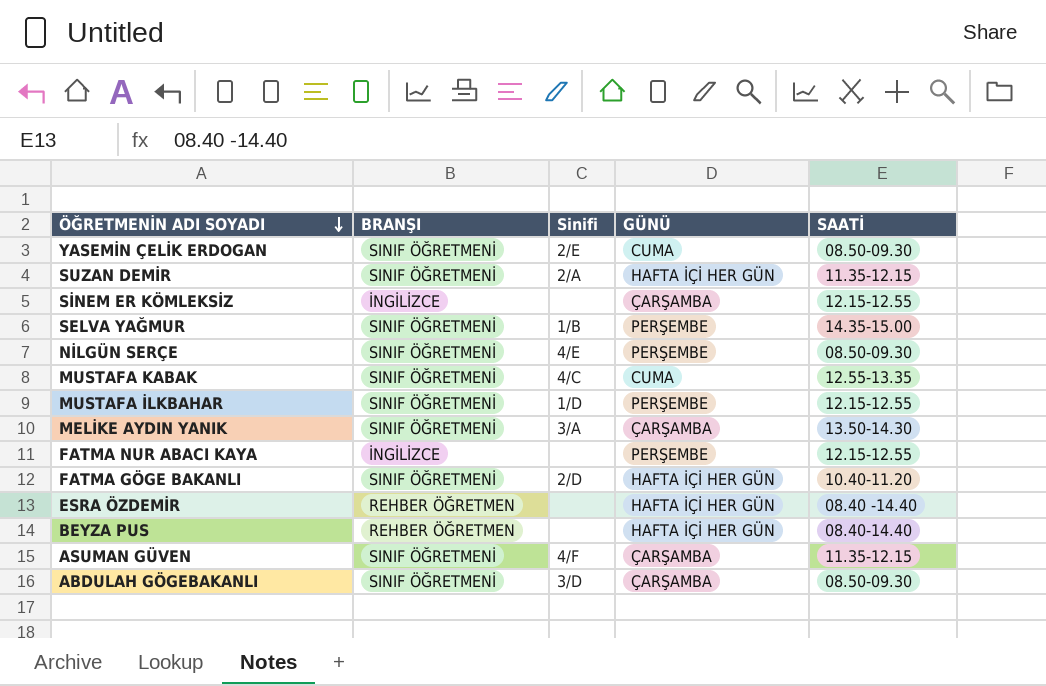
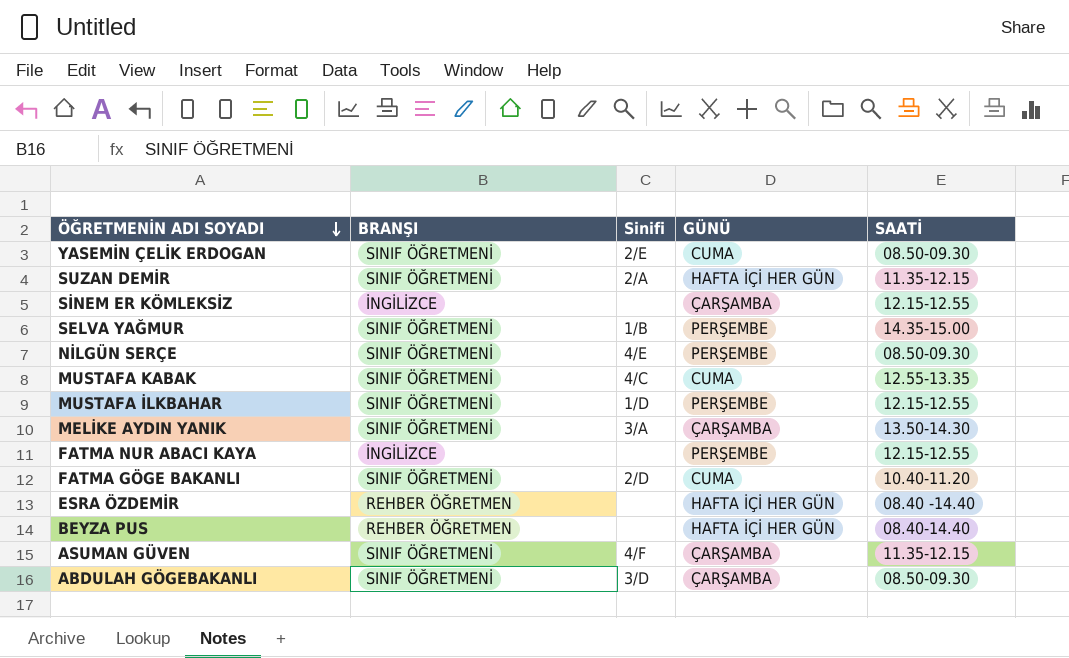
FATMA GÖGE BAKANLI | GÜNÜ: HAFTA İÇİ HER GÜN -> CUMA

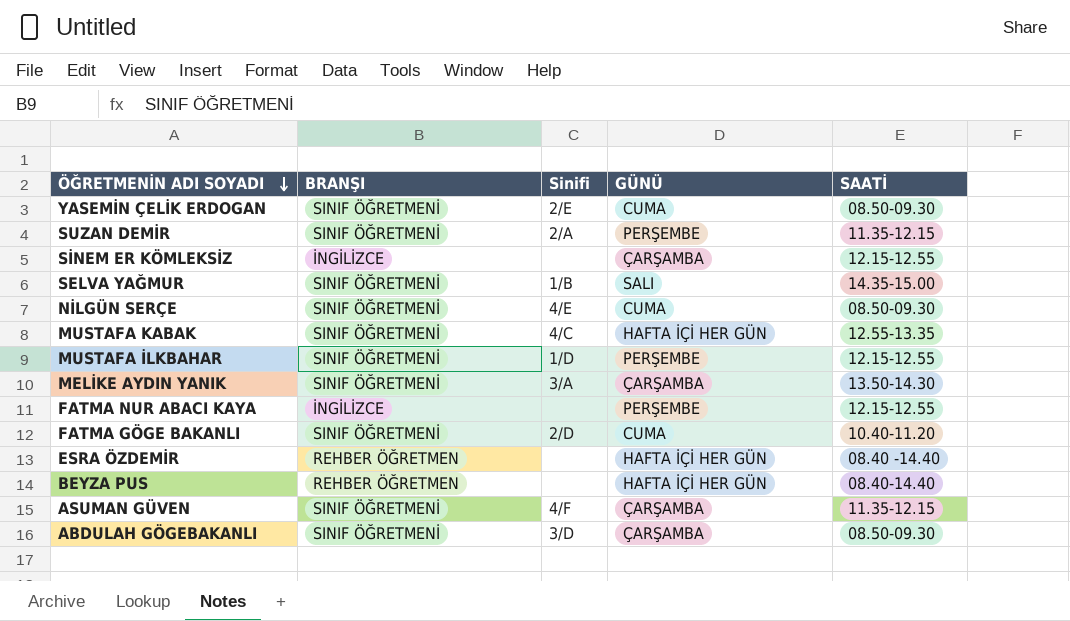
SUZAN DEMİR | GÜNÜ: HAFTA İÇİ HER GÜN -> PERŞEMBE
SELVA YAĞMUR | GÜNÜ: PERŞEMBE -> SALI
NİLGÜN SERÇE | GÜNÜ: PERŞEMBE -> CUMA
MUSTAFA KABAK | GÜNÜ: CUMA -> HAFTA İÇİ HER GÜN

